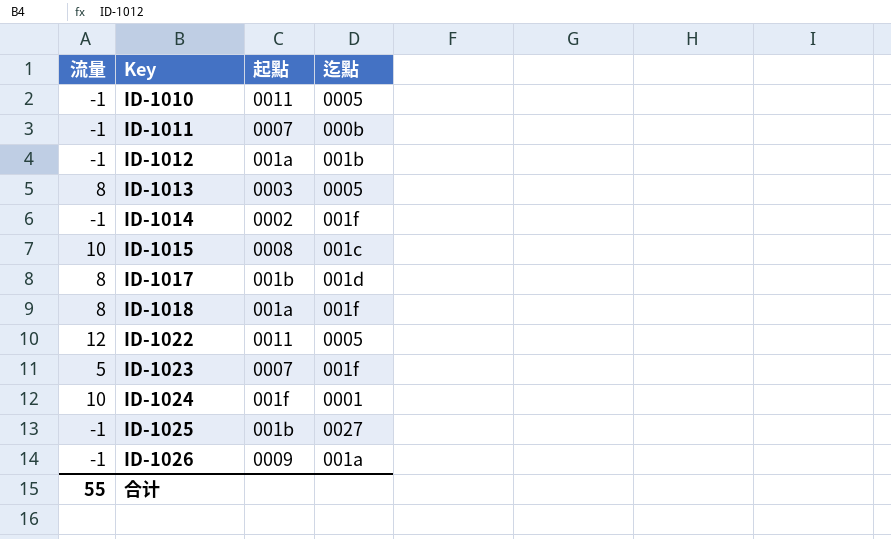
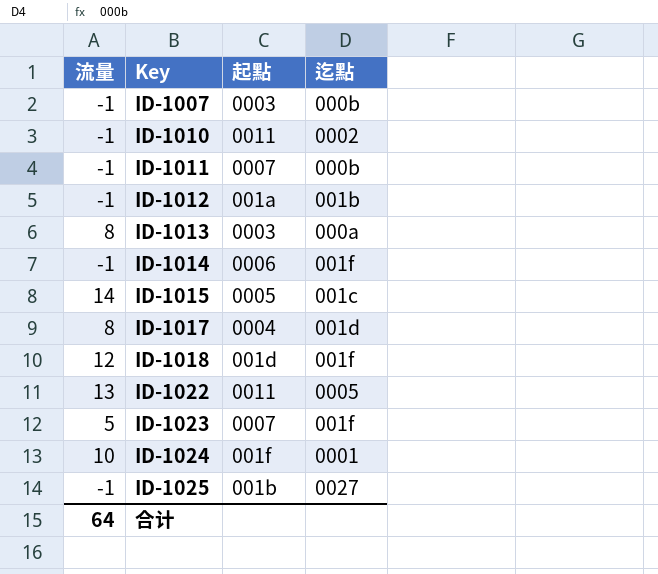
row ID-1026: -1 | 0009 | 001a -> none
row ID-1007: none -> -1 | 0003 | 000b
ID-1010 | 迄點: 0005 -> 0002
ID-1013 | 迄點: 0005 -> 000a
ID-1014 | 起點: 0002 -> 0006
ID-1015 | 流量: 10 -> 14
ID-1015 | 起點: 0008 -> 0005
ID-1017 | 起點: 001b -> 0004
ID-1018 | 流量: 8 -> 12
ID-1018 | 起點: 001a -> 001d
ID-1022 | 流量: 12 -> 13
合计 | 流量: 55 -> 64

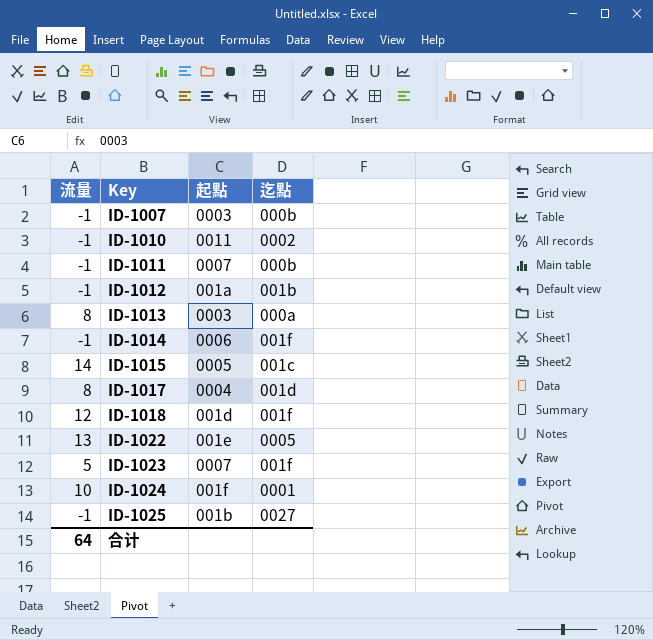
ID-1022 | 起點: 0011 -> 001e

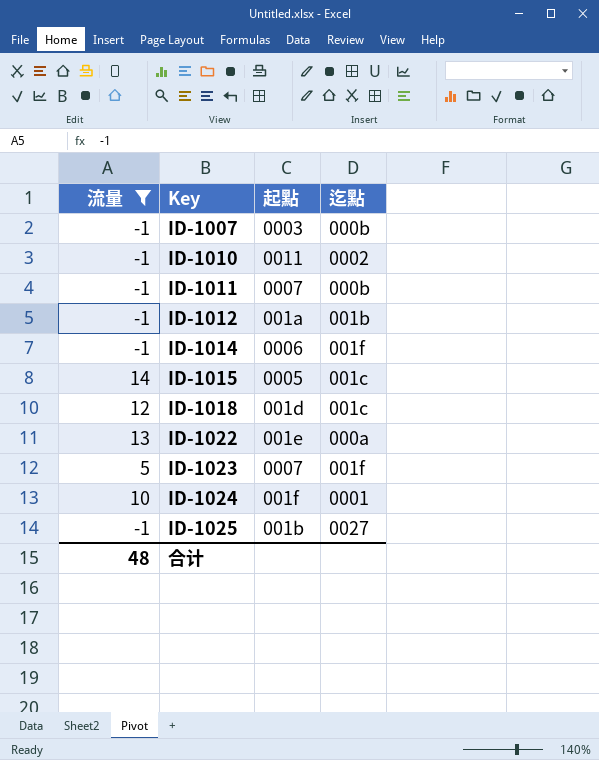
filter: none -> 流量 != 8
ID-1018 | 迄點: 001f -> 001c
ID-1022 | 迄點: 0005 -> 000a
合计 | 流量: 64 -> 48

